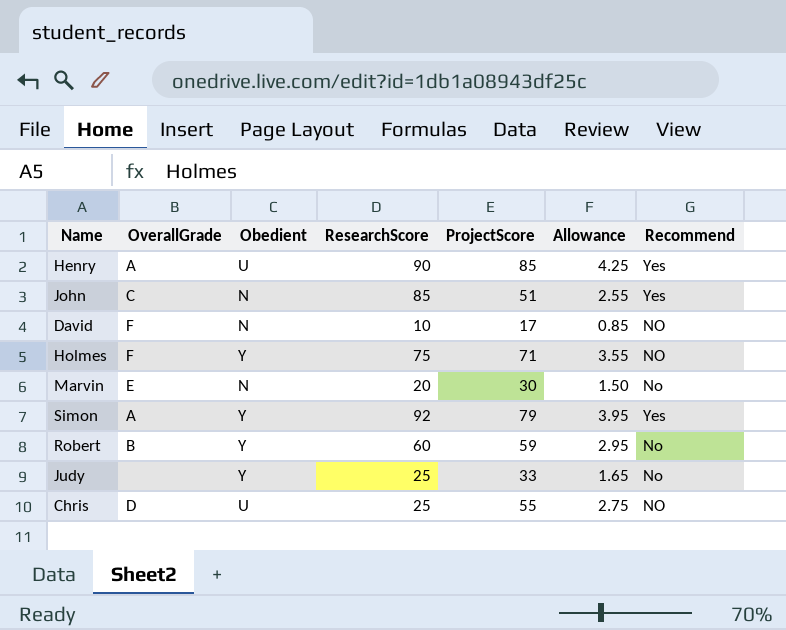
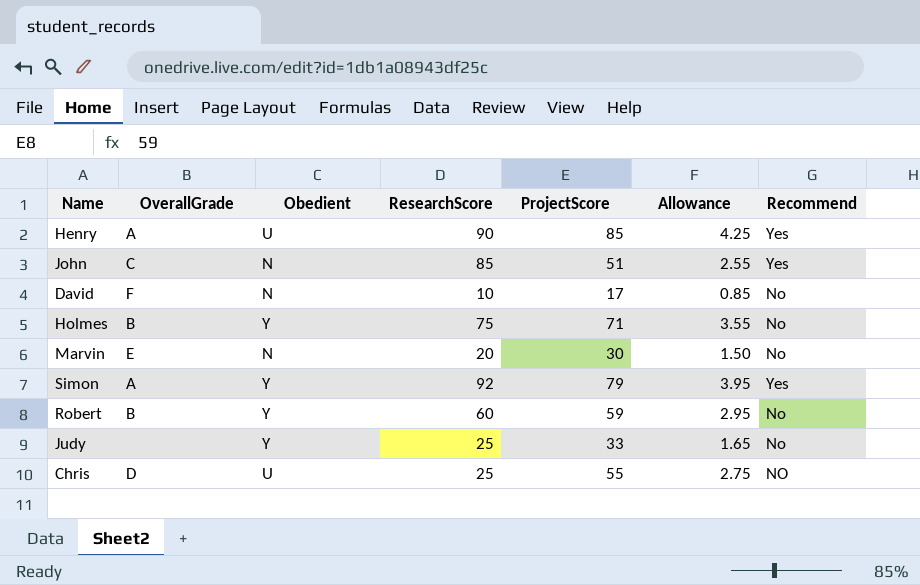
David | Recommend: NO -> No
Holmes | OverallGrade: F -> B
Holmes | Recommend: NO -> No

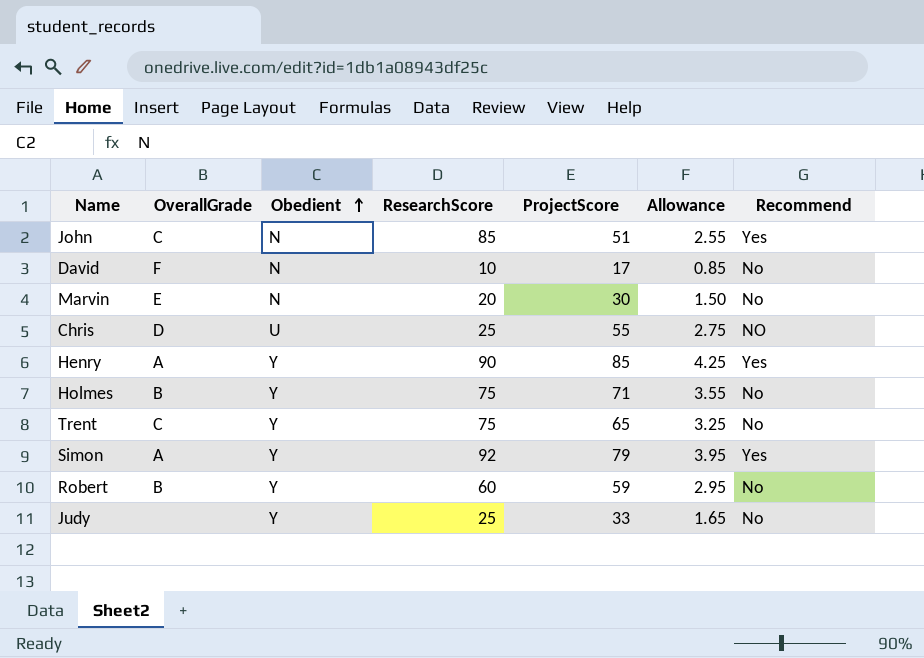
row order: none -> Obedient ascending
Henry | Obedient: U -> Y
row Trent: none -> C | Y | 75 | 65 | 3.25 | No

